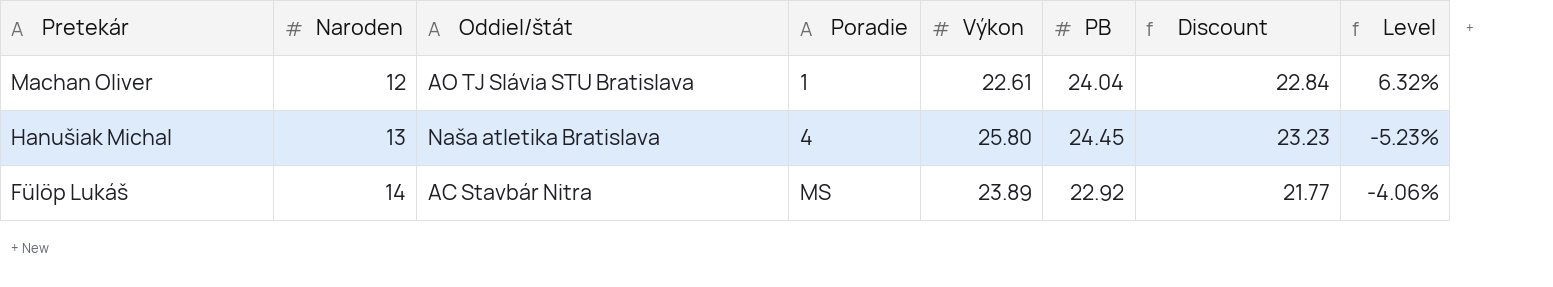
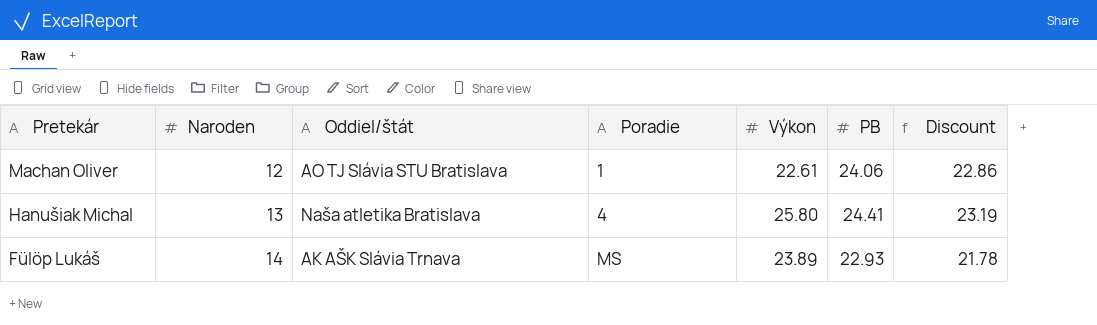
column Level | formula: ([PB] - [Výkon]) / [Výkon] -> none
Machan Oliver | PB: 24.04 -> 24.06
Machan Oliver | Discount: 22.84 -> 22.86
Hanušiak Michal | PB: 24.45 -> 24.41
Hanušiak Michal | Discount: 23.23 -> 23.19
Fülöp Lukáš | Oddiel/štát: AC Stavbár Nitra -> AK AŠK Slávia Trnava
Fülöp Lukáš | PB: 22.92 -> 22.93
Fülöp Lukáš | Discount: 21.77 -> 21.78

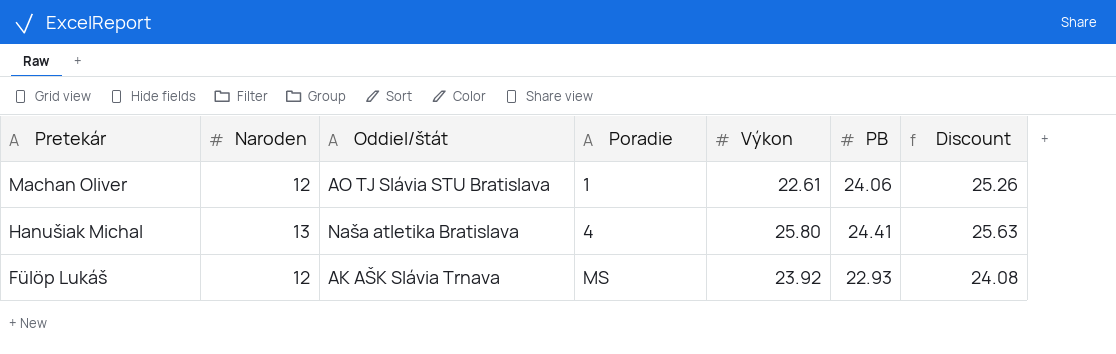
column Discount | formula: [PB] * 0.95 -> [PB] * 1.05
Fülöp Lukáš | Naroden: 14 -> 12
Fülöp Lukáš | Výkon: 23.89 -> 23.92

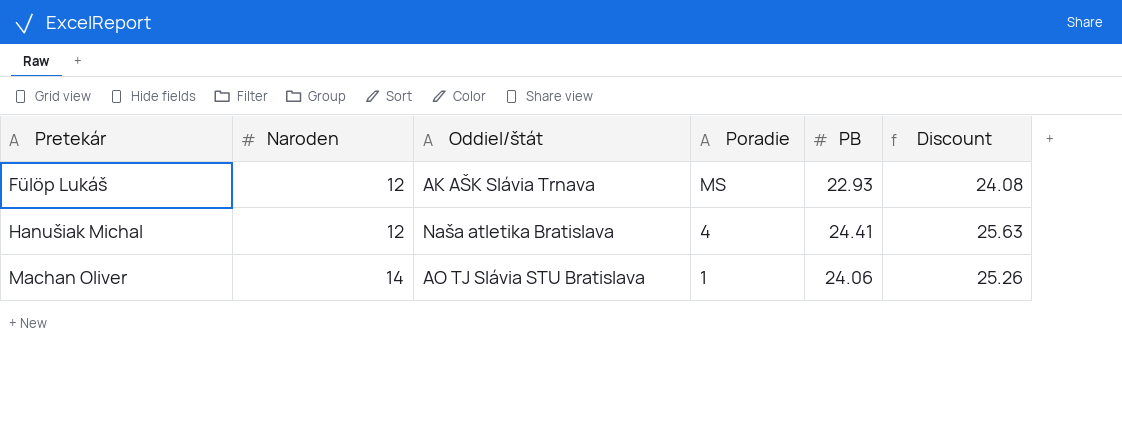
row order: Pretekár descending -> Pretekár ascending
column Výkon | position: 5 -> none
Hanušiak Michal | Naroden: 13 -> 12
Machan Oliver | Naroden: 12 -> 14

